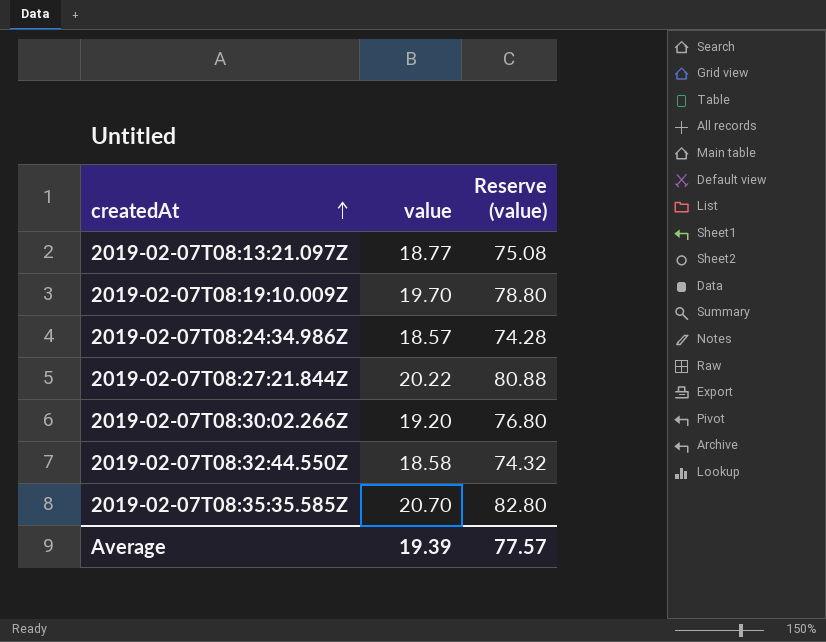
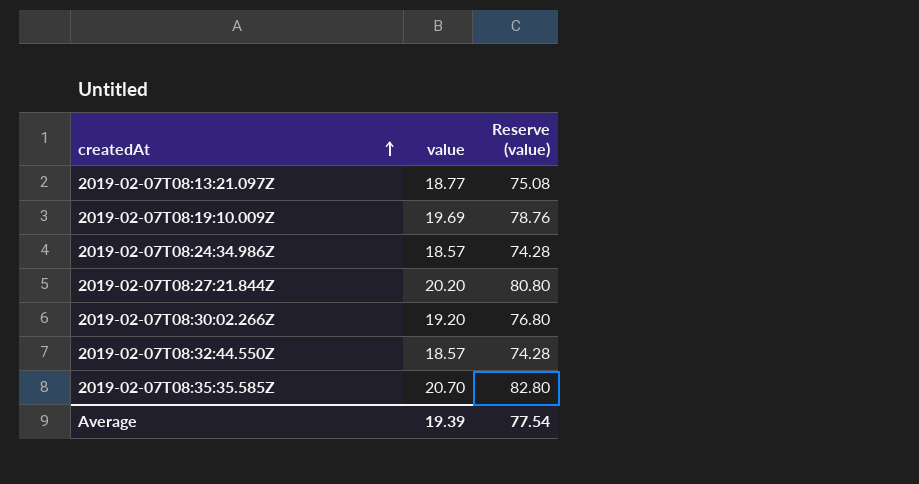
2019-02-07T08:19:10.009Z | value: 19.70 -> 19.69
2019-02-07T08:19:10.009Z | Reserve (value): 78.80 -> 78.76
2019-02-07T08:27:21.844Z | value: 20.22 -> 20.20
2019-02-07T08:27:21.844Z | Reserve (value): 80.88 -> 80.80
2019-02-07T08:32:44.550Z | value: 18.58 -> 18.57
2019-02-07T08:32:44.550Z | Reserve (value): 74.32 -> 74.28
Average | Reserve (value): 77.57 -> 77.54

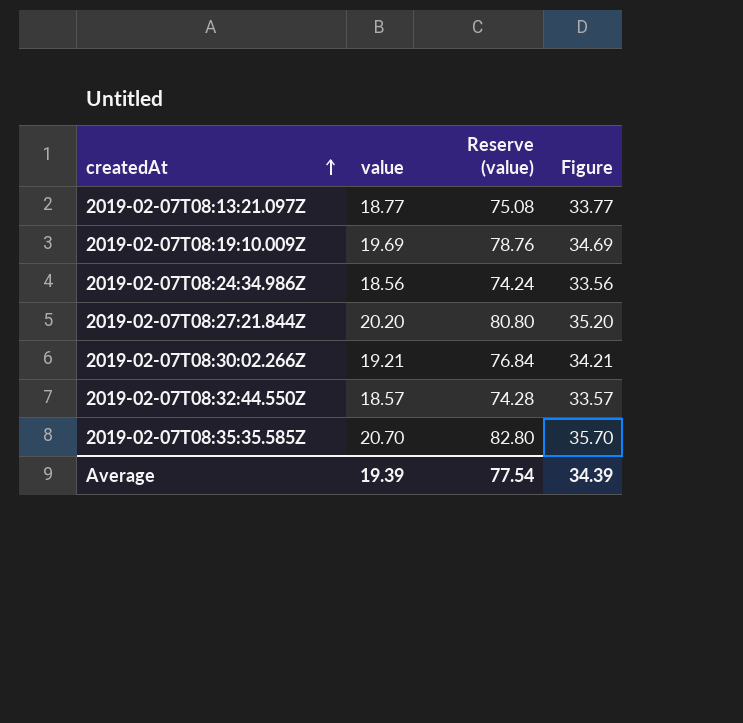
column Figure | formula: none -> [value] + 15
2019-02-07T08:24:34.986Z | value: 18.57 -> 18.56
2019-02-07T08:24:34.986Z | Reserve (value): 74.28 -> 74.24
2019-02-07T08:30:02.266Z | value: 19.20 -> 19.21
2019-02-07T08:30:02.266Z | Reserve (value): 76.80 -> 76.84

